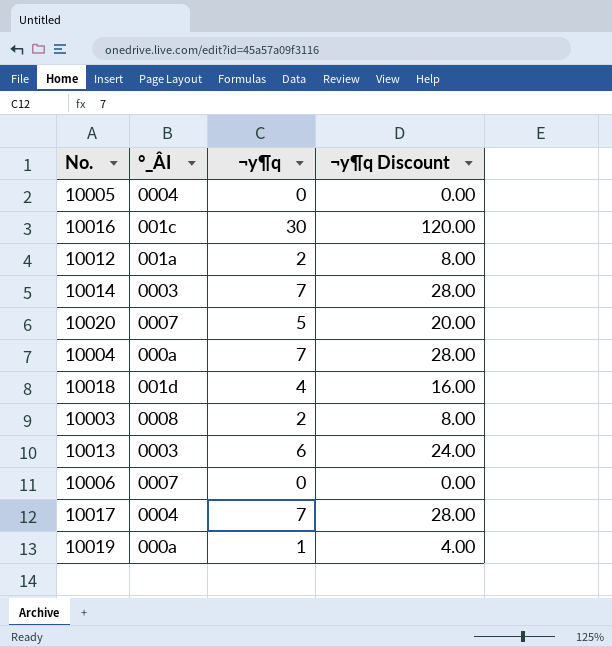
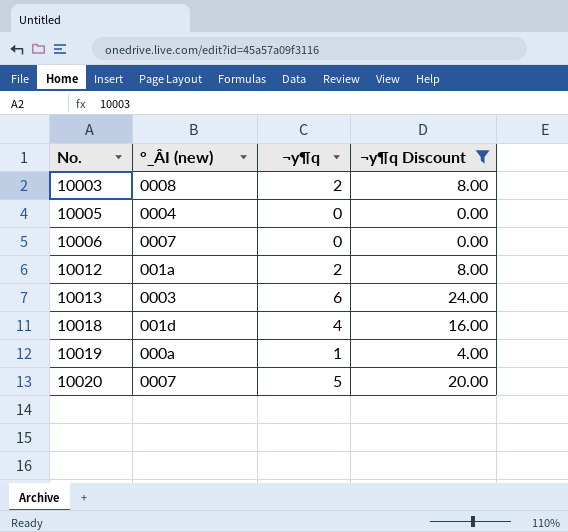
filter: none -> ¬y¶q Discount <= 24.00
row order: none -> No. ascending
column name: °_ÂI -> °_ÂI (new)

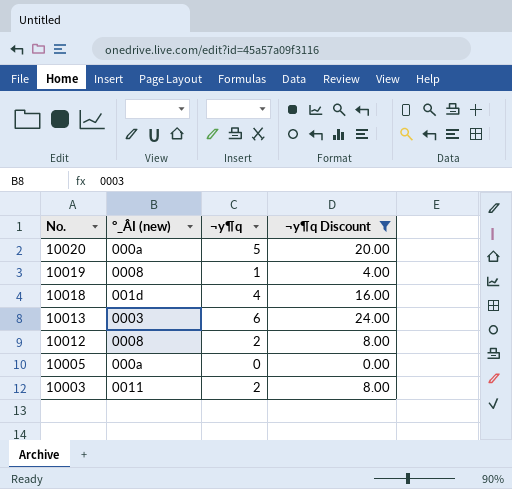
row order: No. ascending -> No. descending
row 10006: 0007 | 0 | 0.00 -> none
10020 | °_ÂI (new): 0007 -> 000a
10019 | °_ÂI (new): 000a -> 0008
10012 | °_ÂI (new): 001a -> 0008
10005 | °_ÂI (new): 0004 -> 000a
10003 | °_ÂI (new): 0008 -> 0011

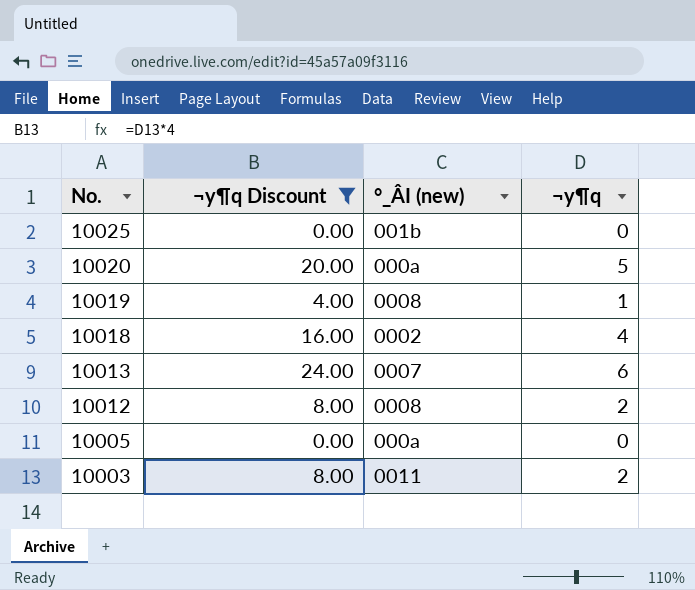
column ¬y¶q Discount | position: 4 -> 2
row 10025: none -> 0.00 | 001b | 0
10018 | °_ÂI (new): 001d -> 0002
10013 | °_ÂI (new): 0003 -> 0007

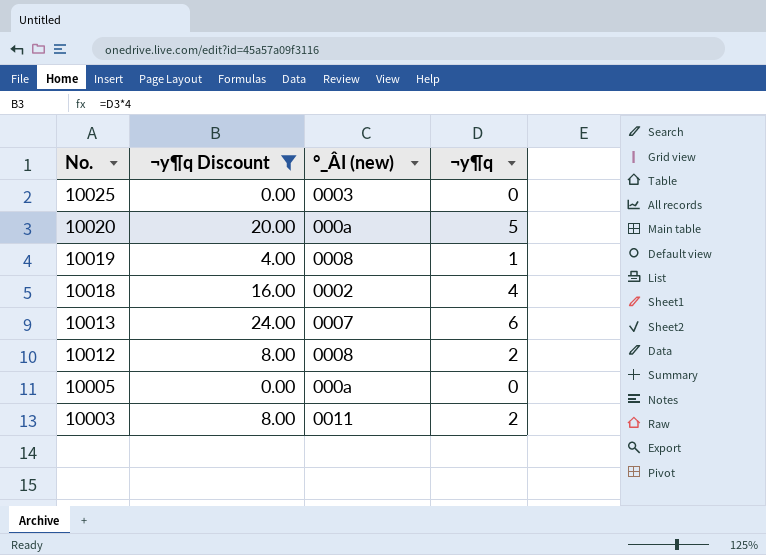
10025 | °_ÂI (new): 001b -> 0003

